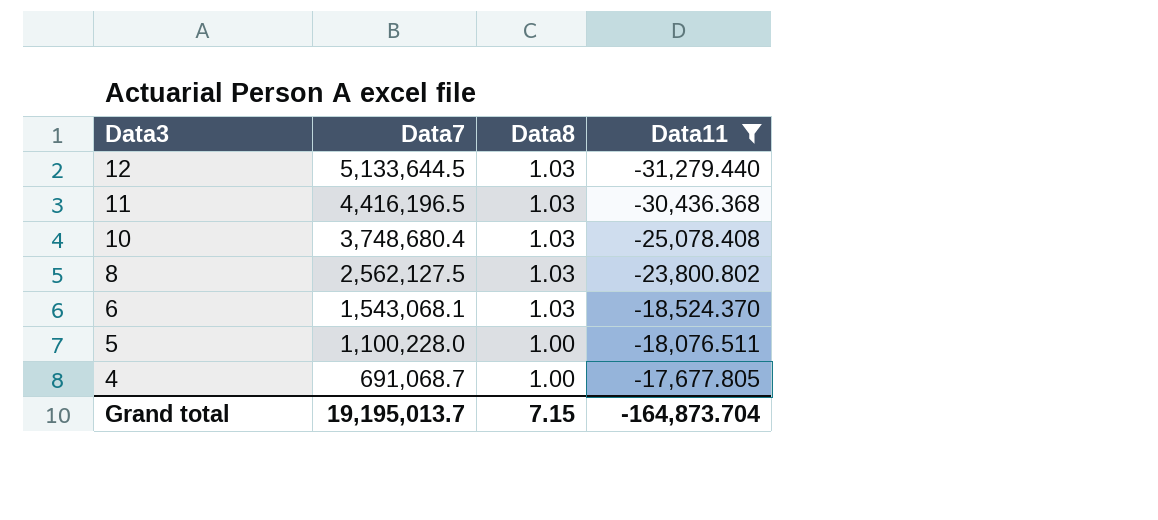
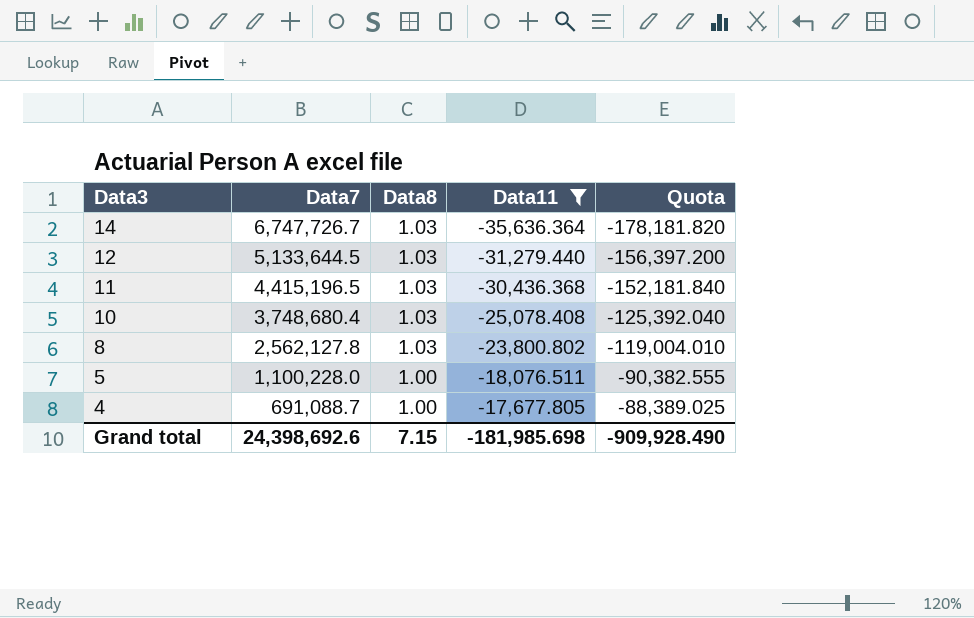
column Quota | formula: none -> [Data11] * 5
row 6: 1,543,068.1 | 1.03 | -18,524.370 -> none
row 14: none -> 6,747,726.7 | 1.03 | -35,636.364 | -178,181.820
11 | Data7: 4,416,196.5 -> 4,415,196.5
8 | Data7: 2,562,127.5 -> 2,562,127.8
4 | Data7: 691,068.7 -> 691,088.7
Grand total | Data7: 19,195,013.7 -> 24,398,692.6
Grand total | Data11: -164,873.704 -> -181,985.698

